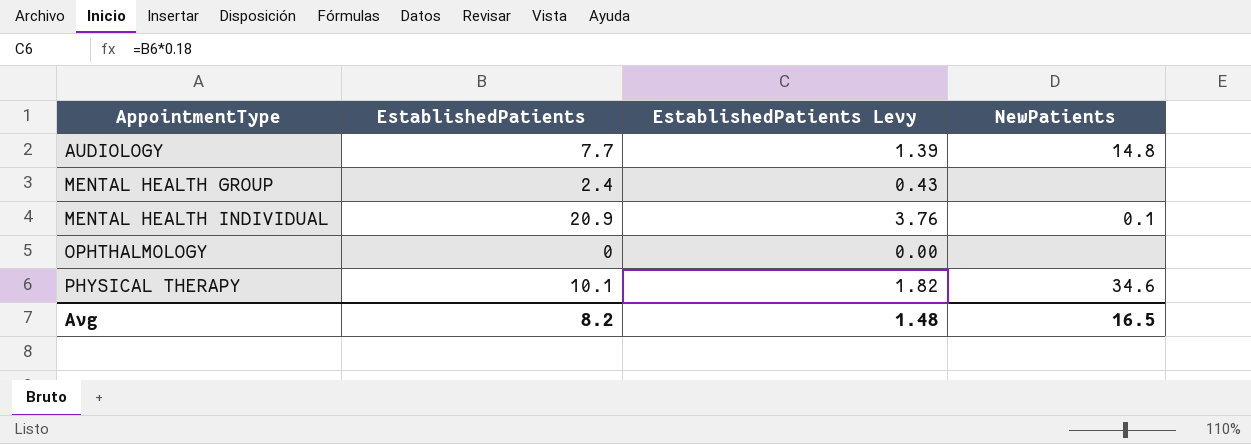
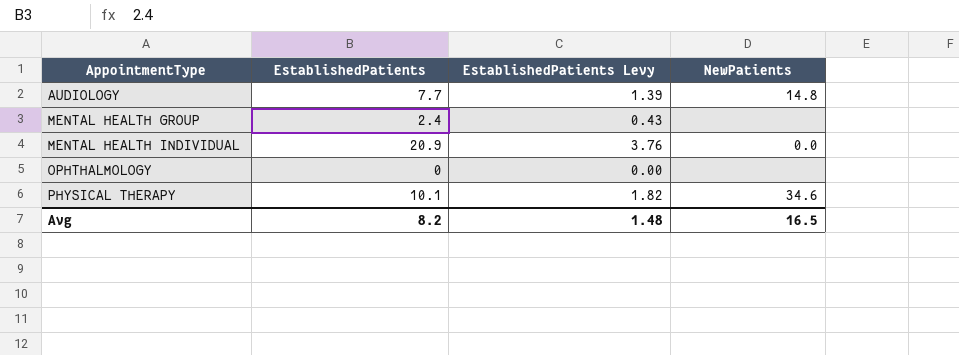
MENTAL HEALTH INDIVIDUAL | NewPatients: 0.1 -> 0.0

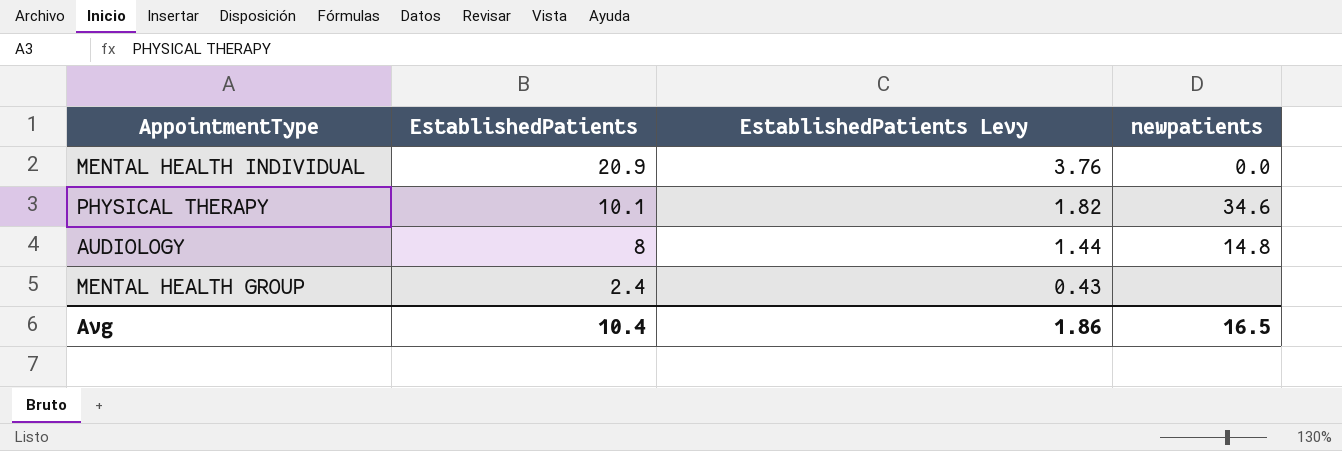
row order: AppointmentType ascending -> EstablishedPatients descending
column name: NewPatients -> newpatients
row OPHTHALMOLOGY: 0 | 0.00 | none -> none
AUDIOLOGY | EstablishedPatients: 7.7 -> 8
AUDIOLOGY | EstablishedPatients Levy: 1.39 -> 1.44
Avg | EstablishedPatients: 8.2 -> 10.4
Avg | EstablishedPatients Levy: 1.48 -> 1.86

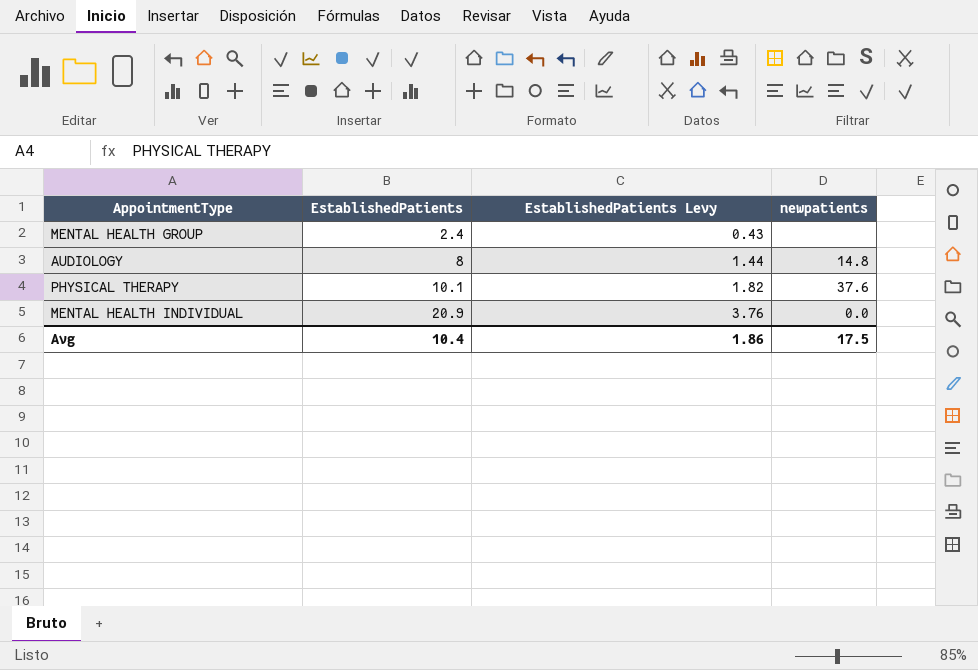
row order: EstablishedPatients descending -> EstablishedPatients ascending
PHYSICAL THERAPY | newpatients: 34.6 -> 37.6
Avg | newpatients: 16.5 -> 17.5

